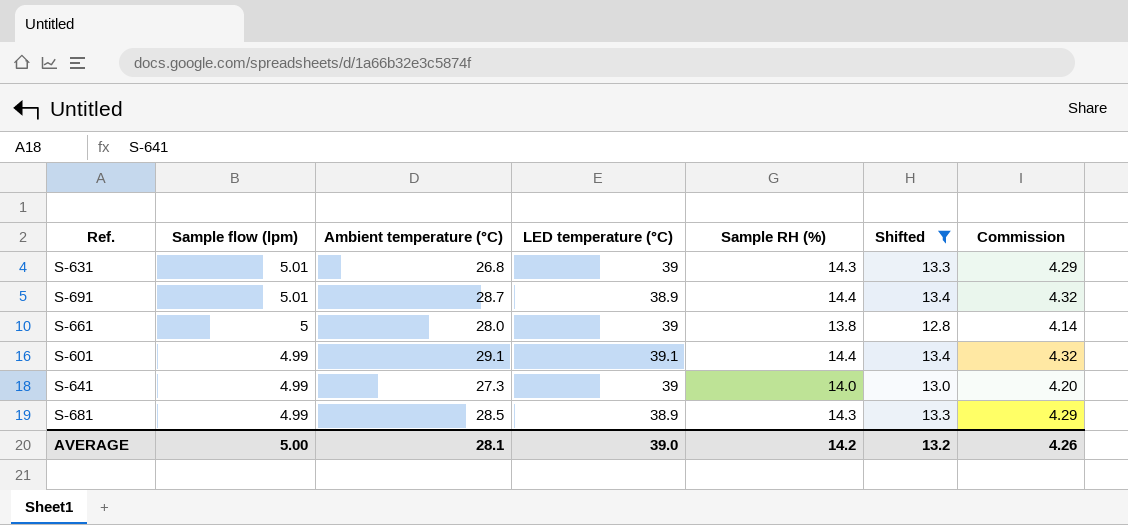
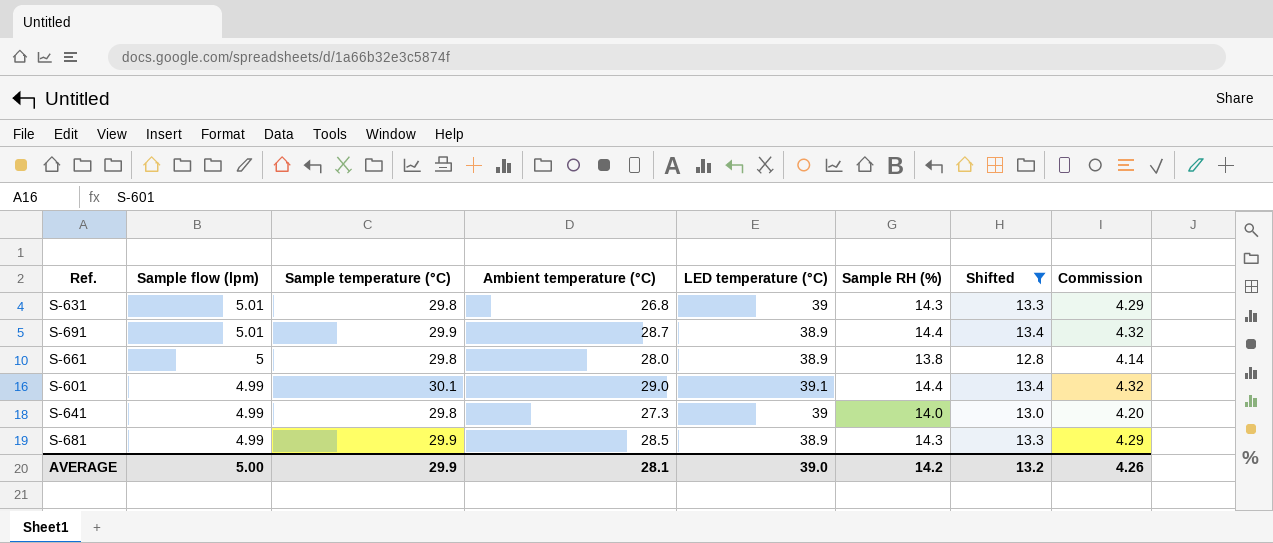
column Sample temperature (°C) | position: none -> 3
S-661 | LED temperature (°C): 39 -> 38.9
S-601 | Ambient temperature (°C): 29.1 -> 29.0

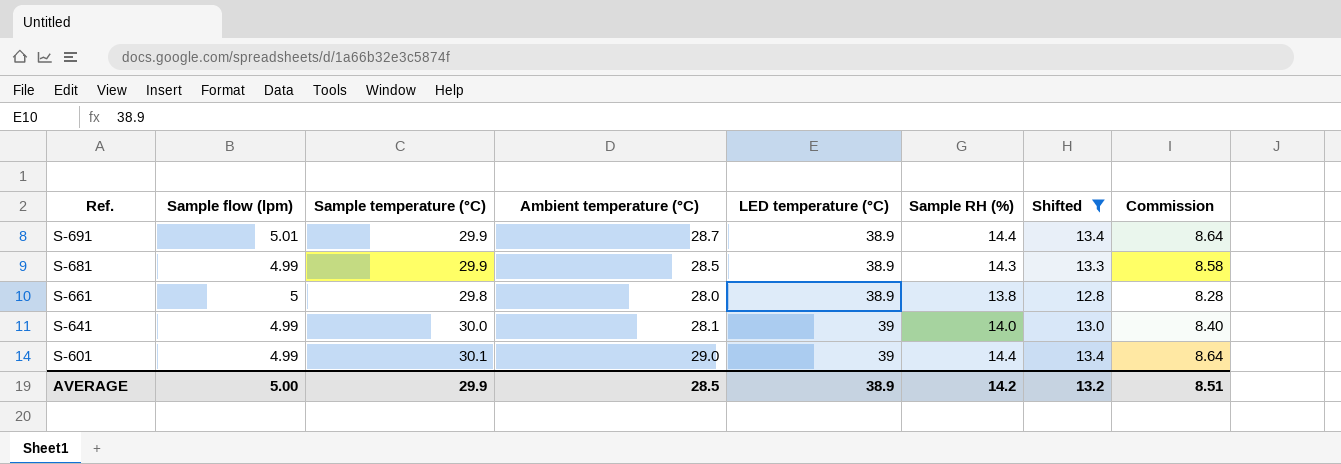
row order: Sample flow (lpm) descending -> Ref. descending
column Commission | formula: [Sample RH (%)] * 0.3 -> [Sample RH (%)] * 0.6
row S-631: 5.01 | 29.8 | 26.8 | 39 | 14.3 | 13.3 | 4.29 -> none
S-641 | Sample temperature (°C): 29.8 -> 30.0
S-641 | Ambient temperature (°C): 27.3 -> 28.1
S-601 | LED temperature (°C): 39.1 -> 39
AVERAGE | Ambient temperature (°C): 28.1 -> 28.5
AVERAGE | LED temperature (°C): 39.0 -> 38.9
AVERAGE | Commission: 4.26 -> 8.51

